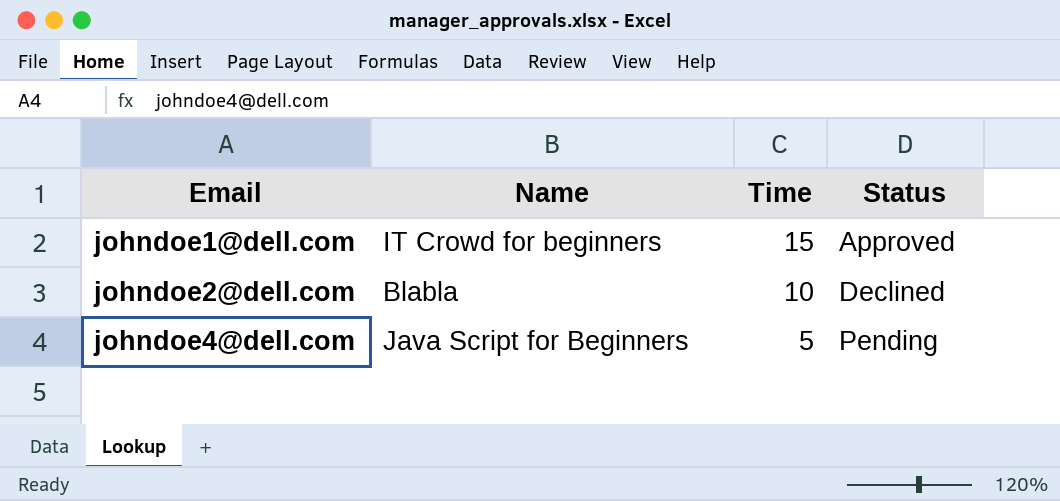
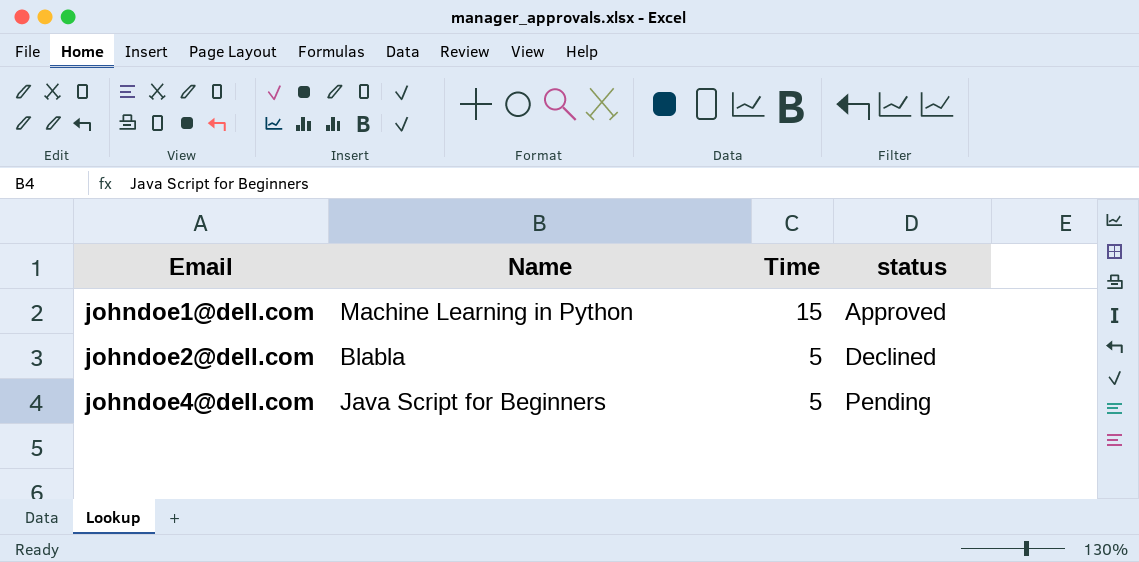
column name: Status -> status
johndoe1@dell.com | Name: IT Crowd for beginners -> Machine Learning in Python
johndoe2@dell.com | Time: 10 -> 5

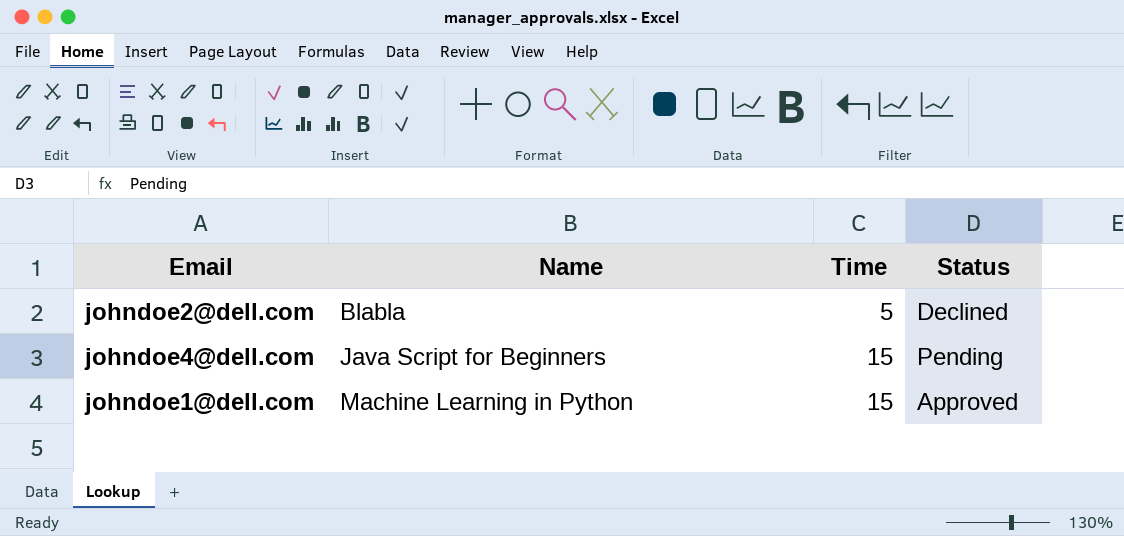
row order: Email ascending -> Name ascending
column name: status -> Status
johndoe4@dell.com | Time: 5 -> 15

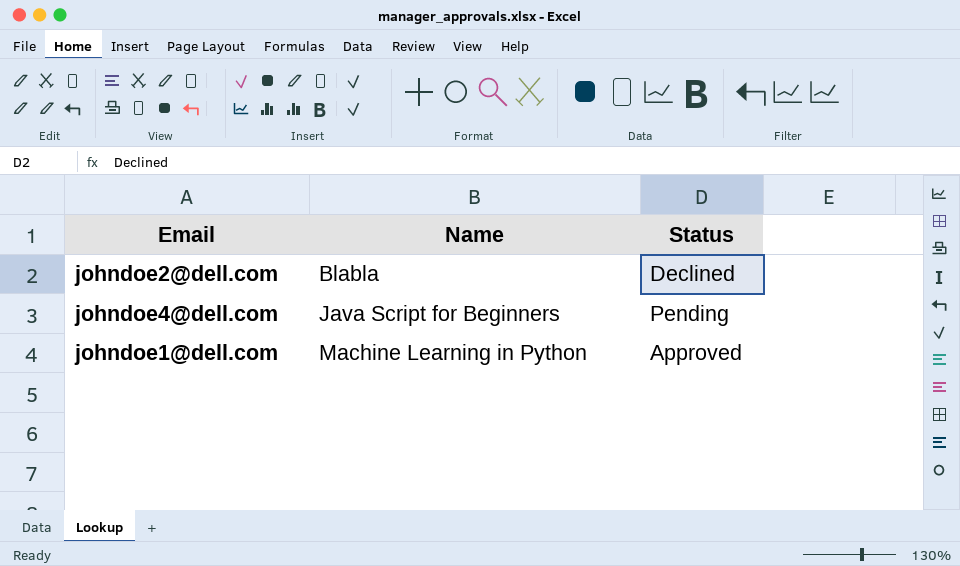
column Time | position: 3 -> none

